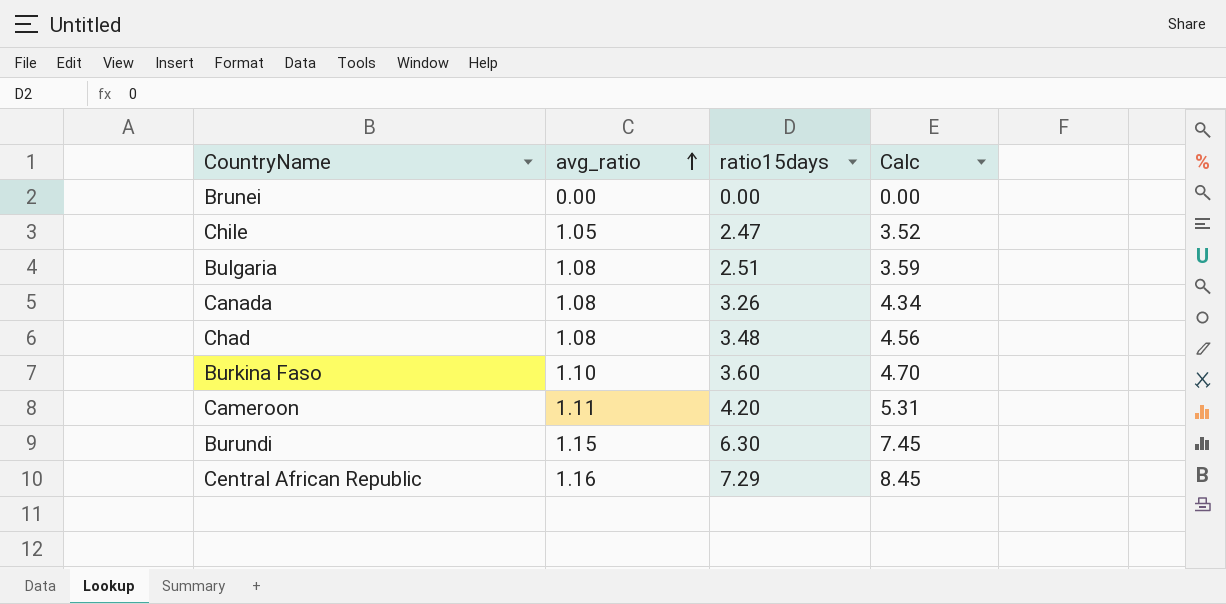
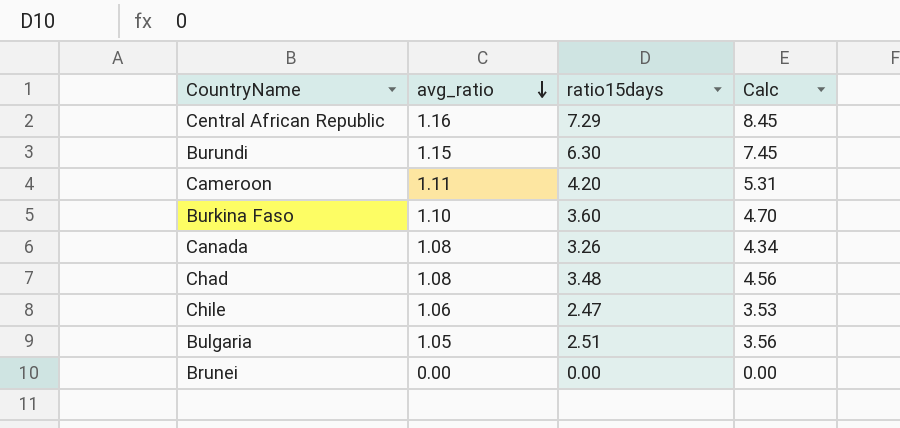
row order: avg_ratio ascending -> avg_ratio descending
Chile | avg_ratio: 1.05 -> 1.06
Chile | Calc: 3.52 -> 3.53
Bulgaria | avg_ratio: 1.08 -> 1.05
Bulgaria | Calc: 3.59 -> 3.56

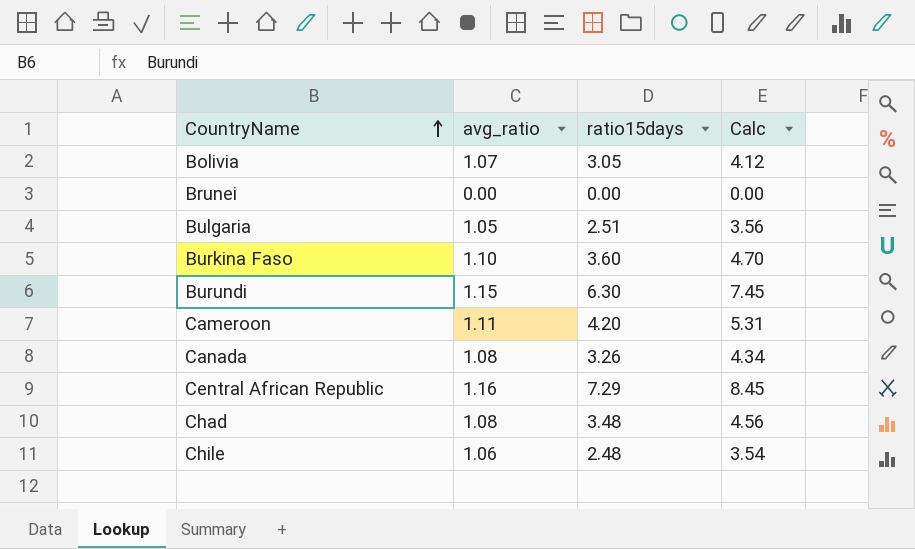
row order: avg_ratio descending -> CountryName ascending
row Bolivia: none -> 1.07 | 3.05 | 4.12
Chile | ratio15days: 2.47 -> 2.48
Chile | Calc: 3.53 -> 3.54

